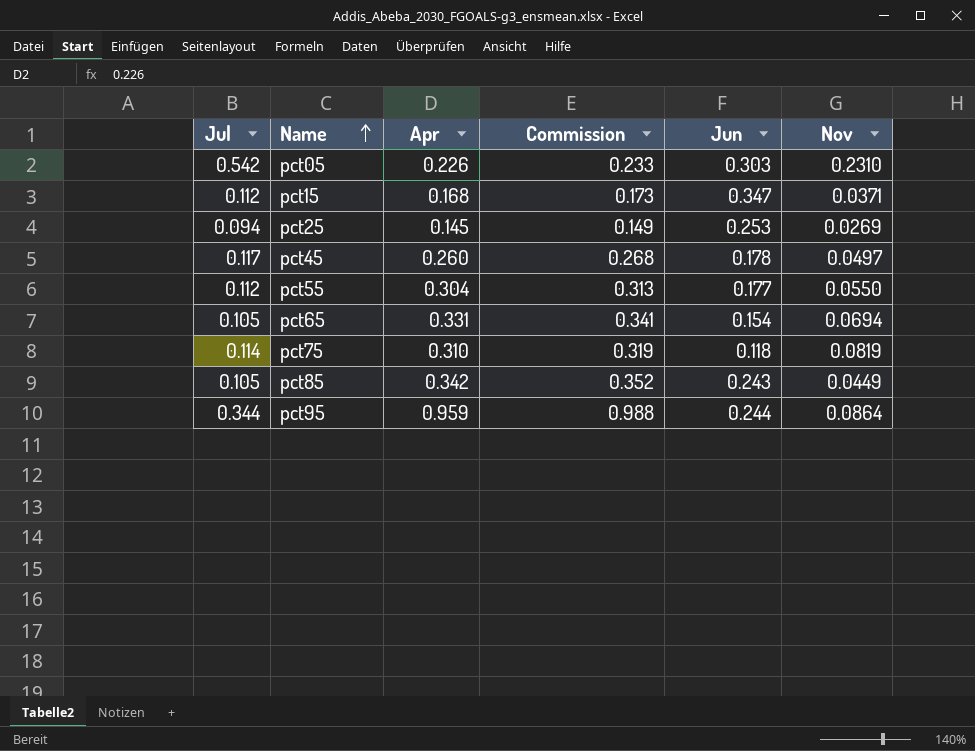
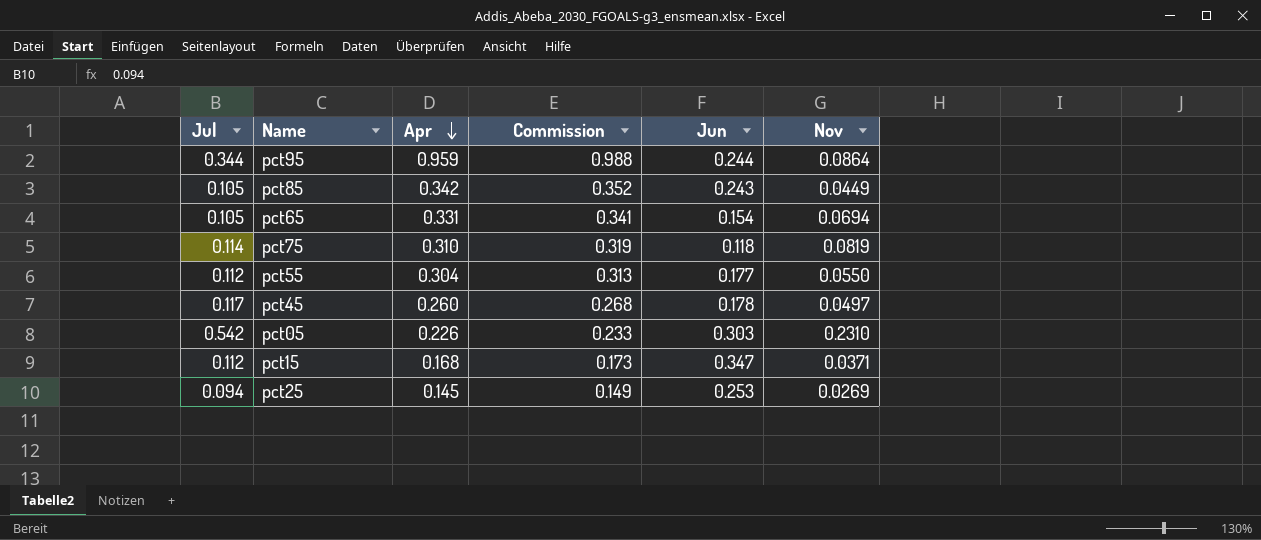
row order: Name ascending -> Apr descending

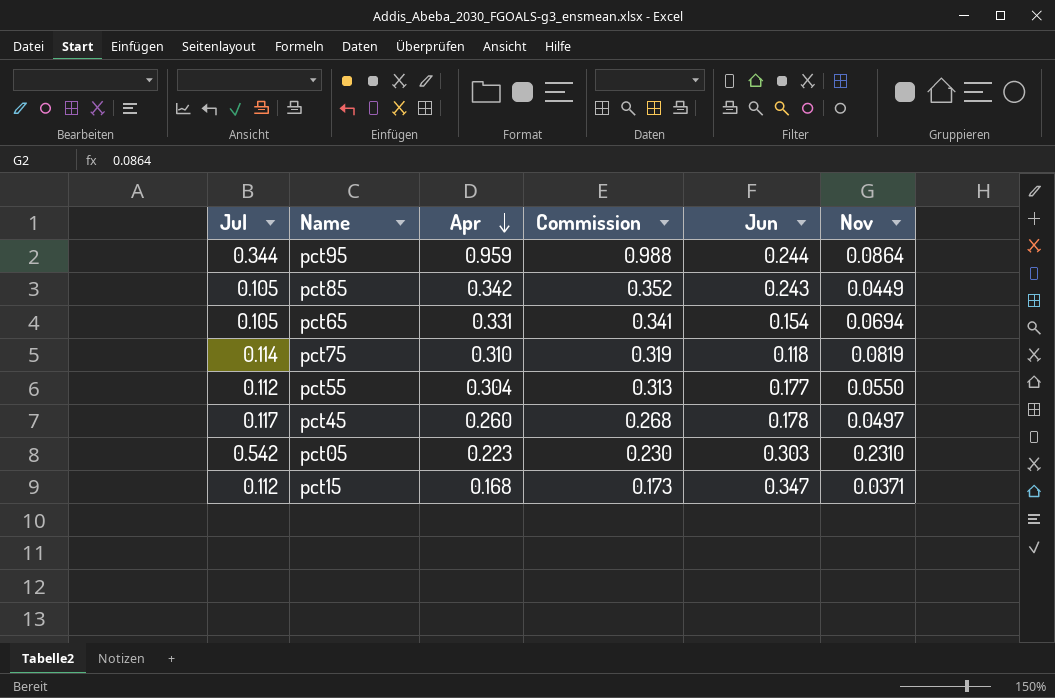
row pct25: 0.094 | 0.145 | 0.149 | 0.253 | 0.0269 -> none
pct05 | Apr: 0.226 -> 0.223
pct05 | Commission: 0.233 -> 0.230

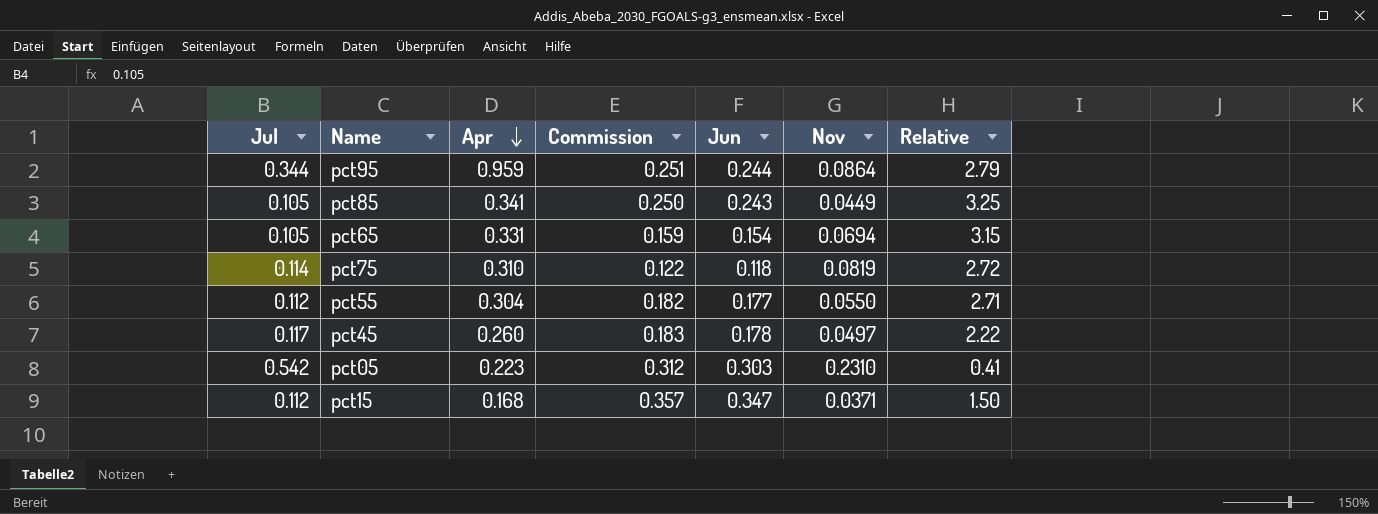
column Commission | formula: [Apr] * 1.03 -> [Jun] * 1.03
column Relative | formula: none -> [Apr] / [Jul]
pct85 | Apr: 0.342 -> 0.341

